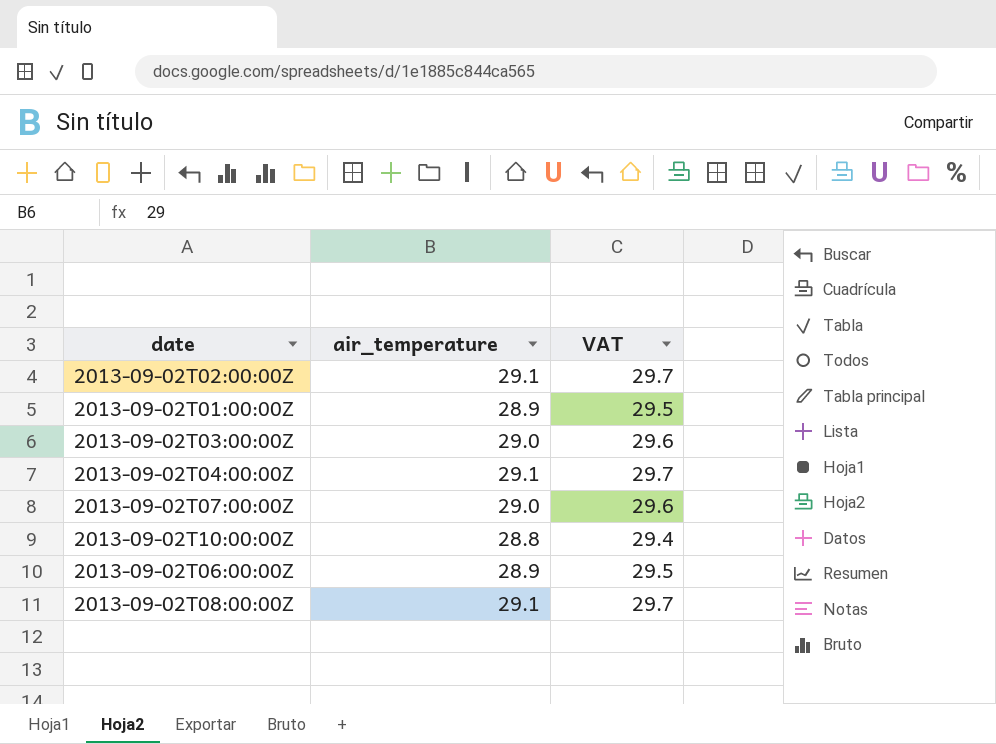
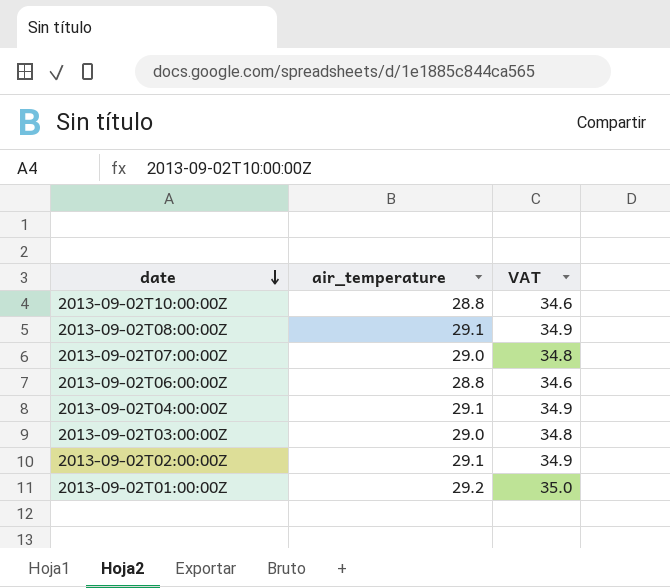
row order: none -> date descending
column VAT | formula: [air_temperature] * 1.02 -> [air_temperature] * 1.2
2013-09-02T06:00:00Z | air_temperature: 28.9 -> 28.8
2013-09-02T01:00:00Z | air_temperature: 28.9 -> 29.2

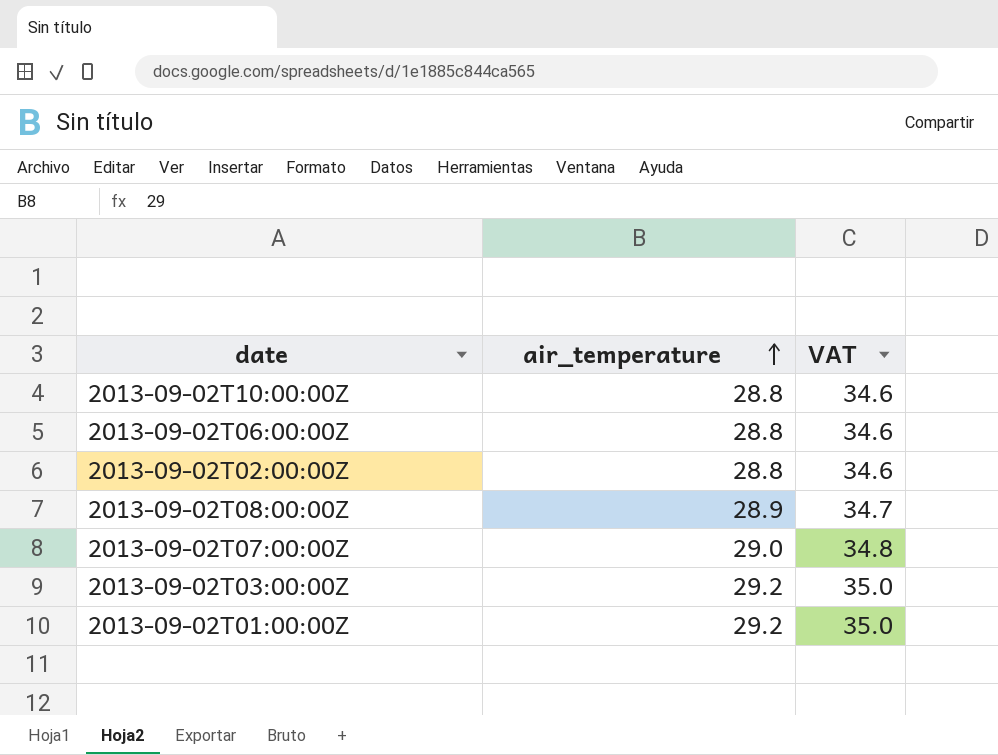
row order: date descending -> air_temperature ascending
row 2013-09-02T04:00:00Z: 29.1 | 34.9 -> none
2013-09-02T02:00:00Z | air_temperature: 29.1 -> 28.8
2013-09-02T02:00:00Z | VAT: 34.9 -> 34.6
2013-09-02T08:00:00Z | air_temperature: 29.1 -> 28.9
2013-09-02T08:00:00Z | VAT: 34.9 -> 34.7
2013-09-02T03:00:00Z | air_temperature: 29.0 -> 29.2
2013-09-02T03:00:00Z | VAT: 34.8 -> 35.0

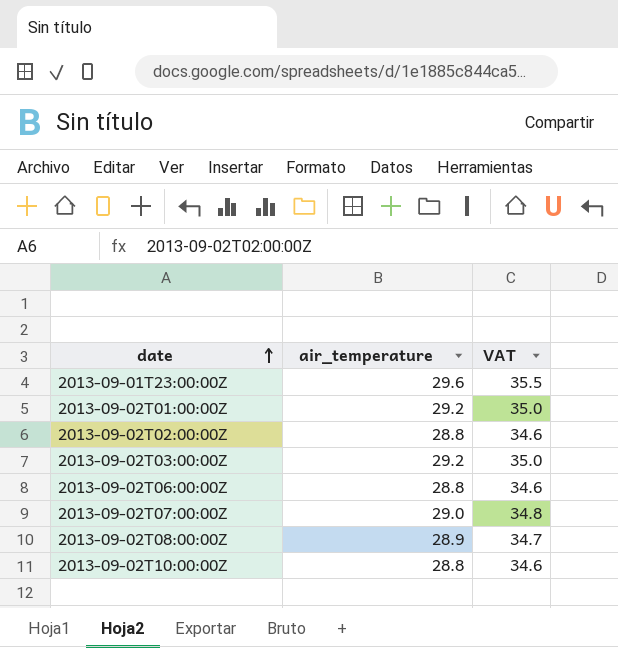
row order: air_temperature ascending -> date ascending
row 2013-09-01T23:00:00Z: none -> 29.6 | 35.5

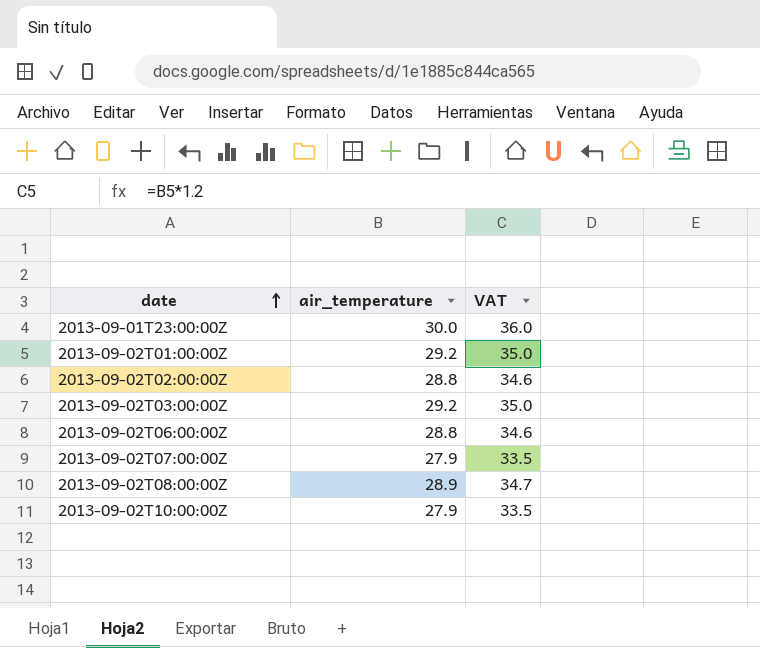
2013-09-01T23:00:00Z | air_temperature: 29.6 -> 30.0
2013-09-01T23:00:00Z | VAT: 35.5 -> 36.0
2013-09-02T07:00:00Z | air_temperature: 29.0 -> 27.9
2013-09-02T07:00:00Z | VAT: 34.8 -> 33.5
2013-09-02T10:00:00Z | air_temperature: 28.8 -> 27.9
2013-09-02T10:00:00Z | VAT: 34.6 -> 33.5

